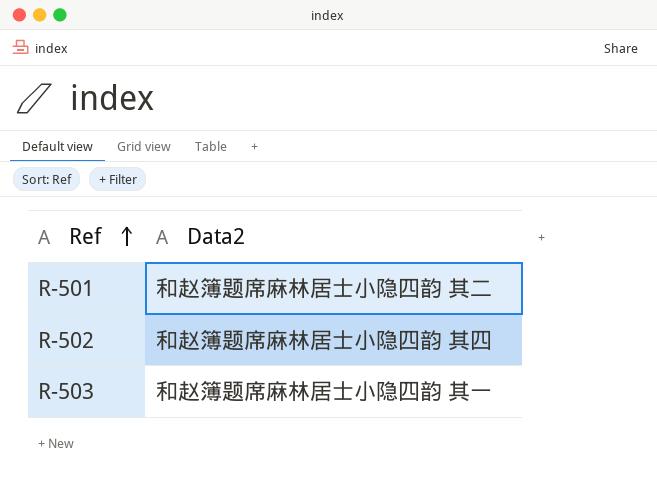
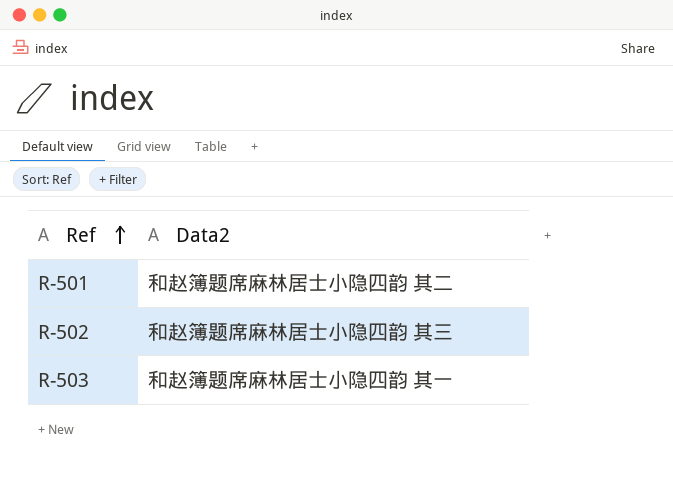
R-502 | Data2: 和赵簿题席麻林居士小隐四韵 其四 -> 和赵簿题席麻林居士小隐四韵 其三

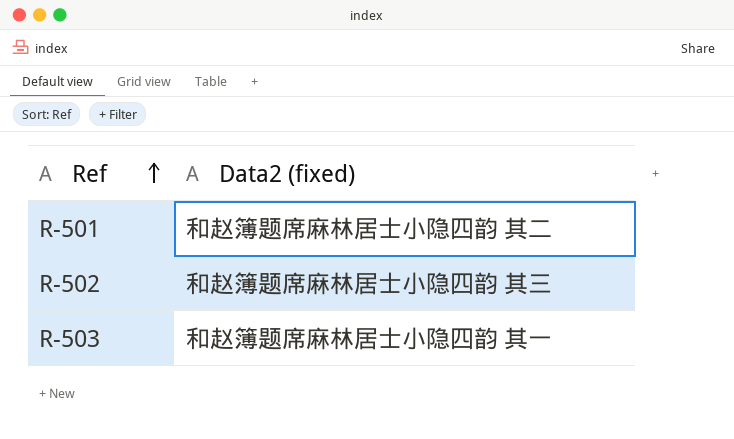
column name: Data2 -> Data2 (fixed)

